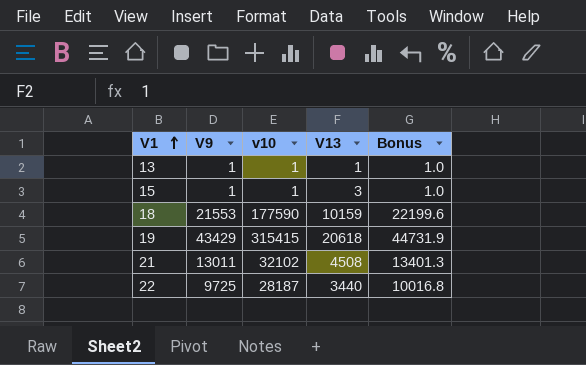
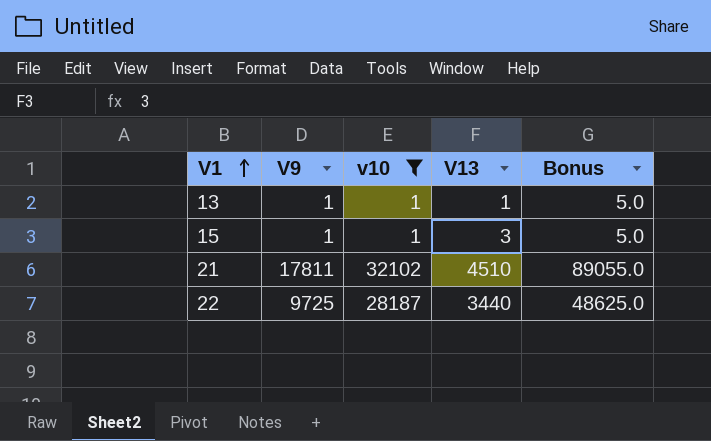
filter: none -> v10 <= 32102
column Bonus | formula: [V9] * 1.03 -> [V9] * 5
21 | V9: 13011 -> 17811
21 | V13: 4508 -> 4510

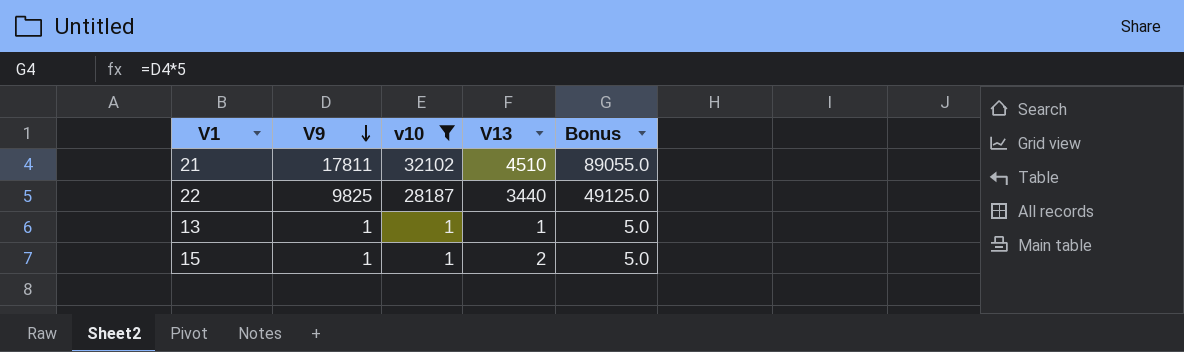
row order: V1 ascending -> V9 descending
22 | V9: 9725 -> 9825
22 | Bonus: 48625.0 -> 49125.0
15 | V13: 3 -> 2

